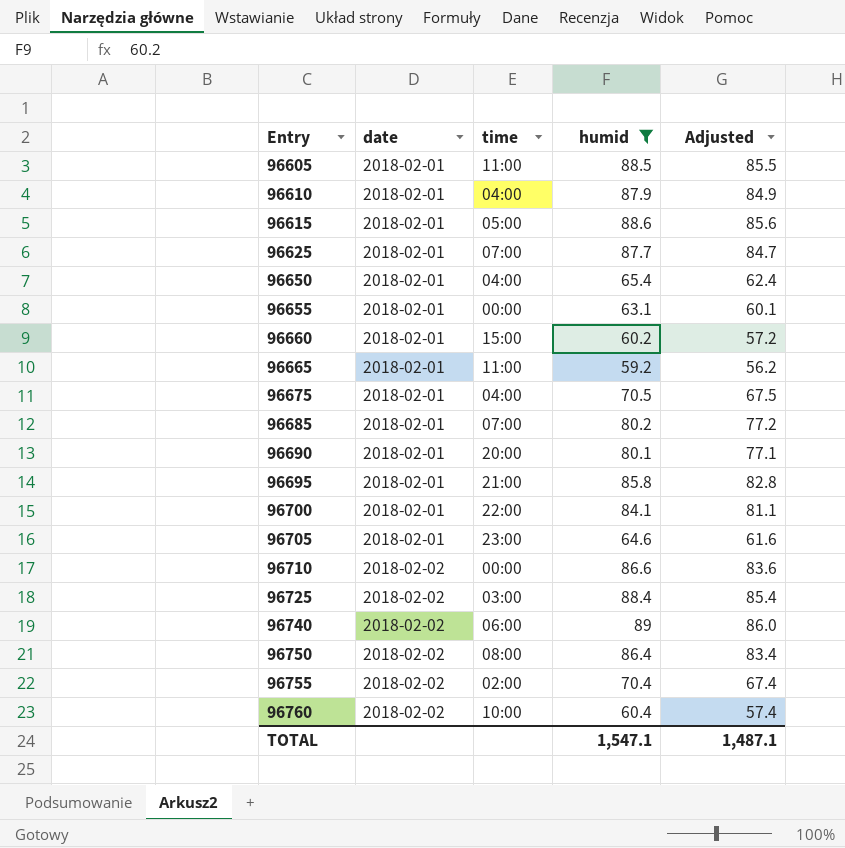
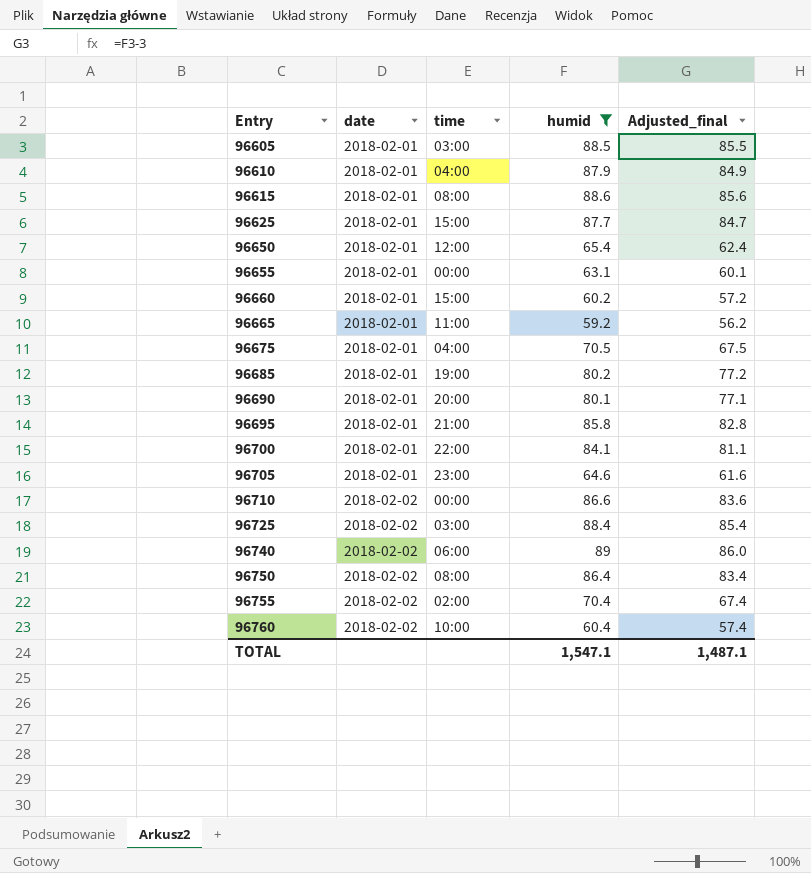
column name: Adjusted -> Adjusted_final
96605 | time: 11:00 -> 03:00
96615 | time: 05:00 -> 08:00
96625 | time: 07:00 -> 15:00
96650 | time: 04:00 -> 12:00
96685 | time: 07:00 -> 19:00

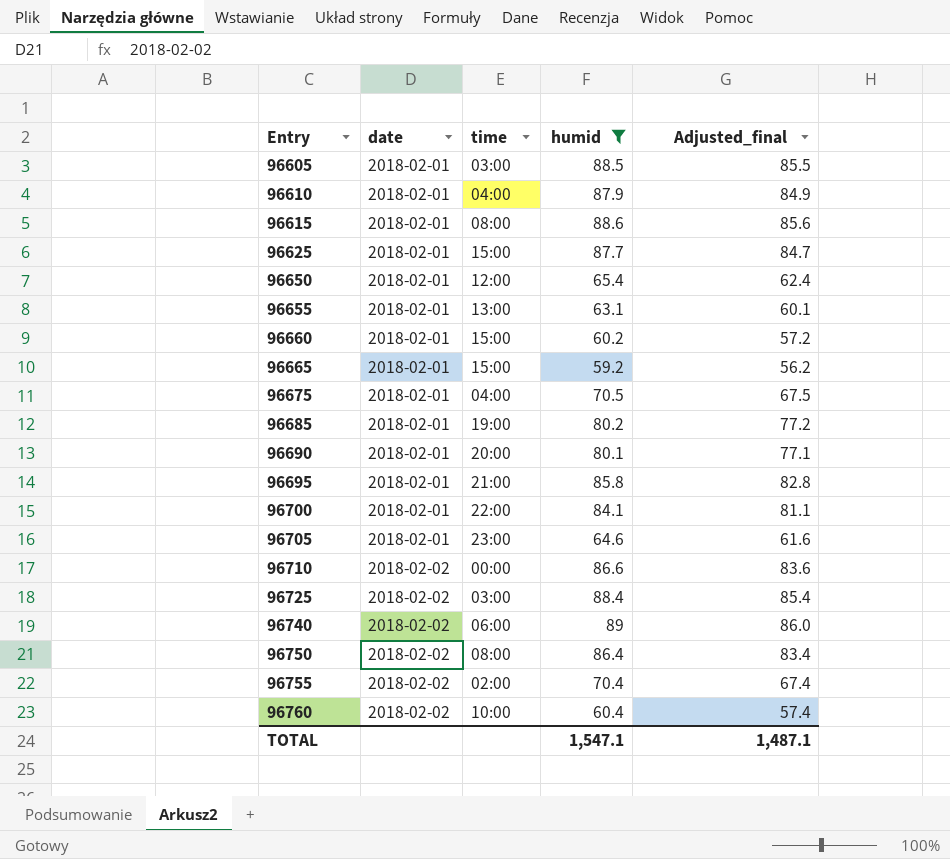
96655 | time: 00:00 -> 13:00
96665 | time: 11:00 -> 15:00

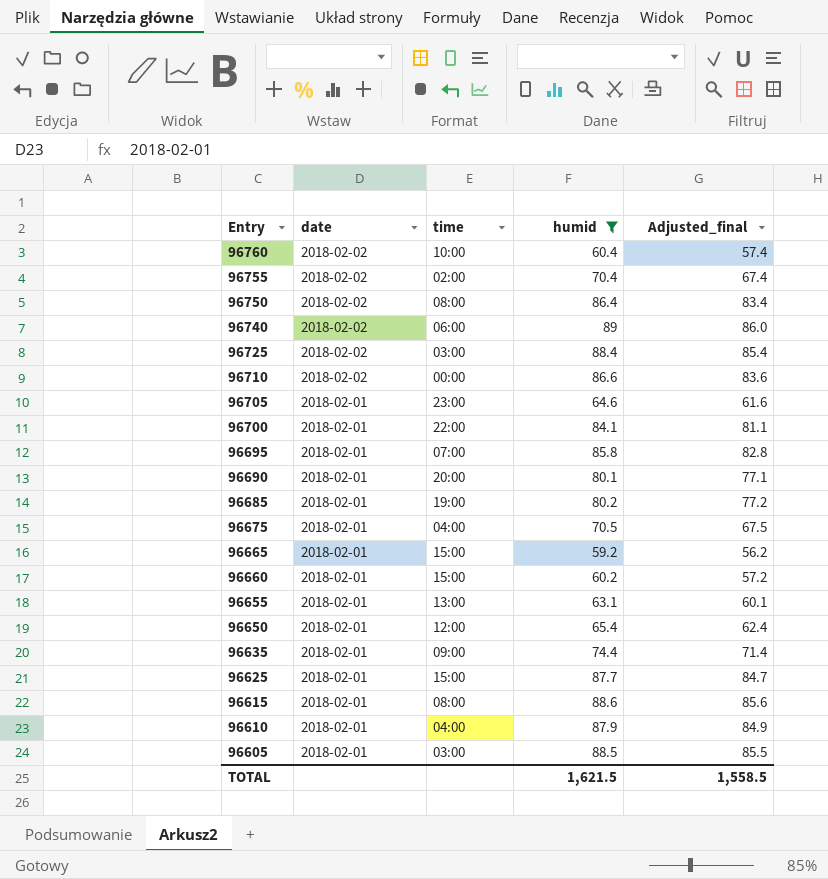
row order: Entry ascending -> Entry descending
96695 | time: 21:00 -> 07:00
row 96635: none -> 2018-02-01 | 09:00 | 74.4 | 71.4
TOTAL | humid: 1,547.1 -> 1,621.5
TOTAL | Adjusted_final: 1,487.1 -> 1,558.5

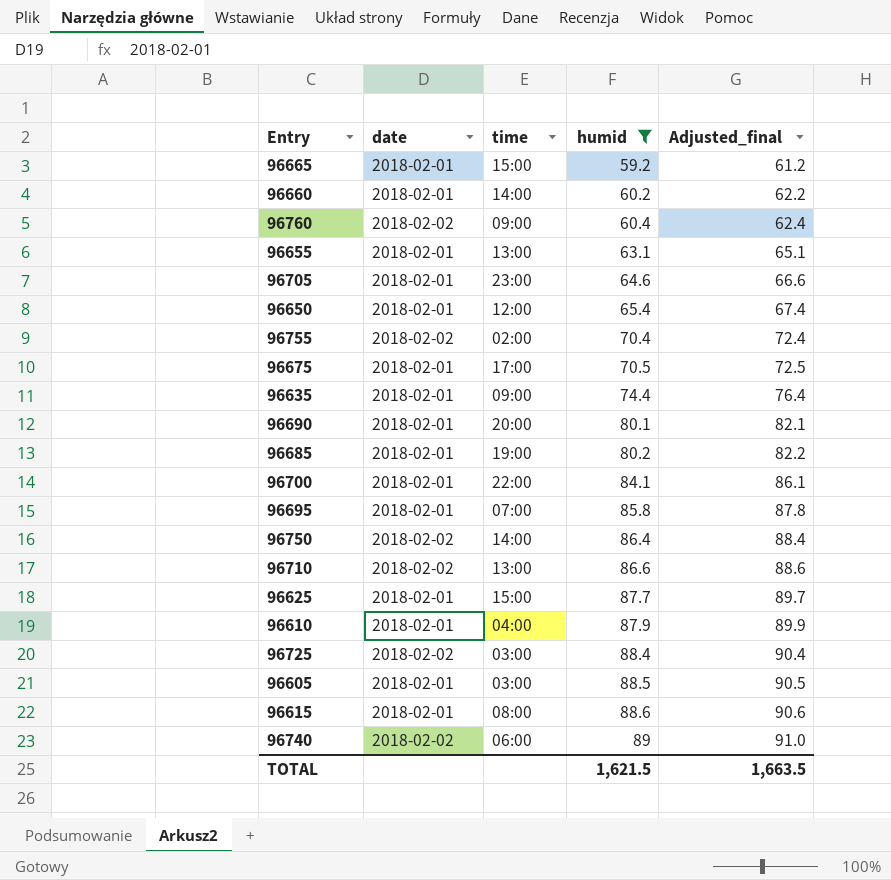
row order: Entry descending -> humid ascending
column Adjusted_final | formula: [humid] - 3 -> [humid] + 2
96660 | time: 15:00 -> 14:00
96760 | time: 10:00 -> 09:00
96675 | time: 04:00 -> 17:00
96750 | time: 08:00 -> 14:00
96710 | time: 00:00 -> 13:00
TOTAL | Adjusted_final: 1,558.5 -> 1,663.5

